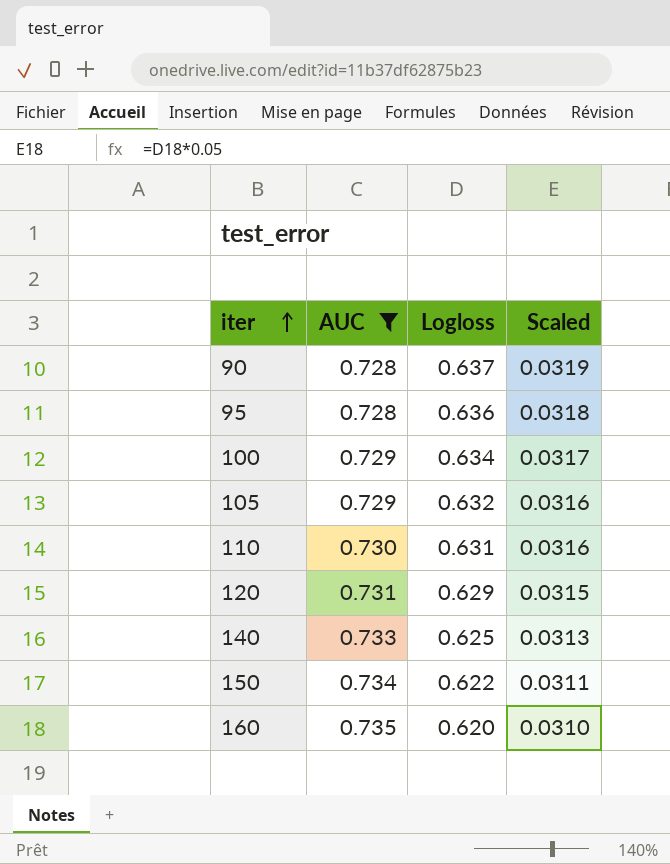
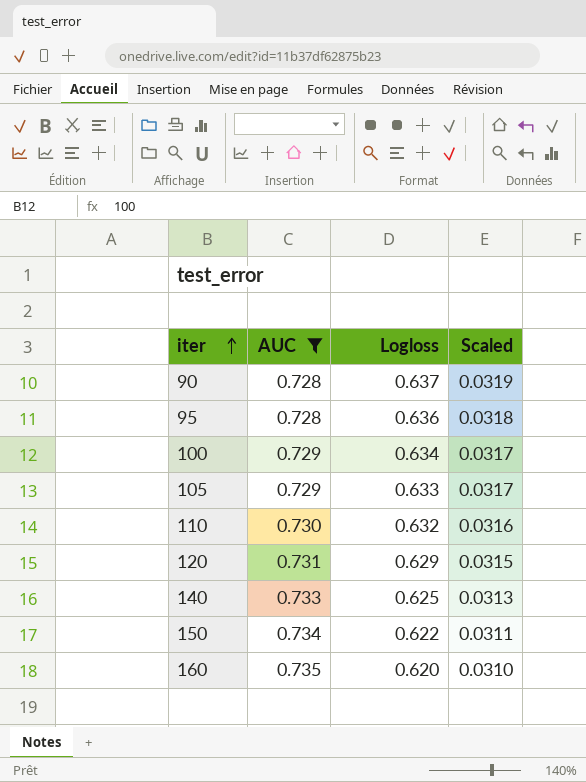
105 | Logloss: 0.632 -> 0.633
105 | Scaled: 0.0316 -> 0.0317
110 | Logloss: 0.631 -> 0.632

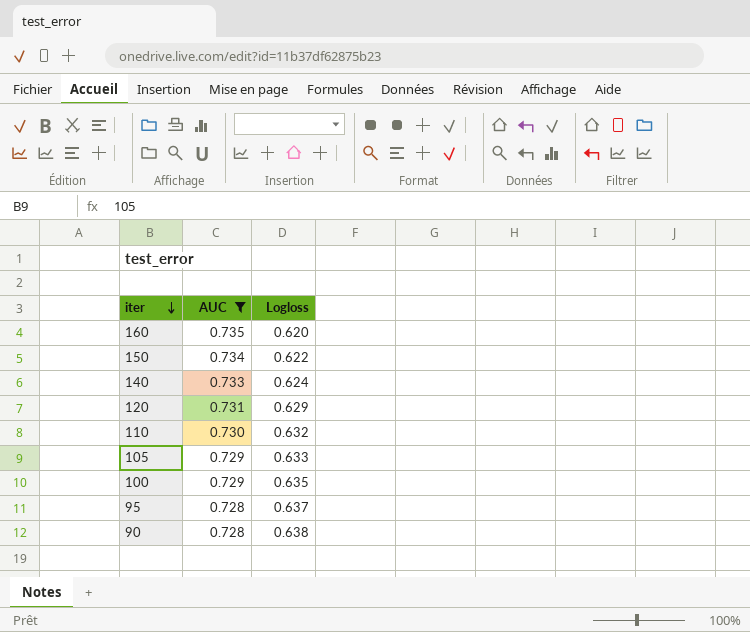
row order: iter ascending -> iter descending
column Scaled | formula: [Logloss] * 0.05 -> none
140 | Logloss: 0.625 -> 0.624
100 | Logloss: 0.634 -> 0.635
95 | Logloss: 0.636 -> 0.637
90 | Logloss: 0.637 -> 0.638

